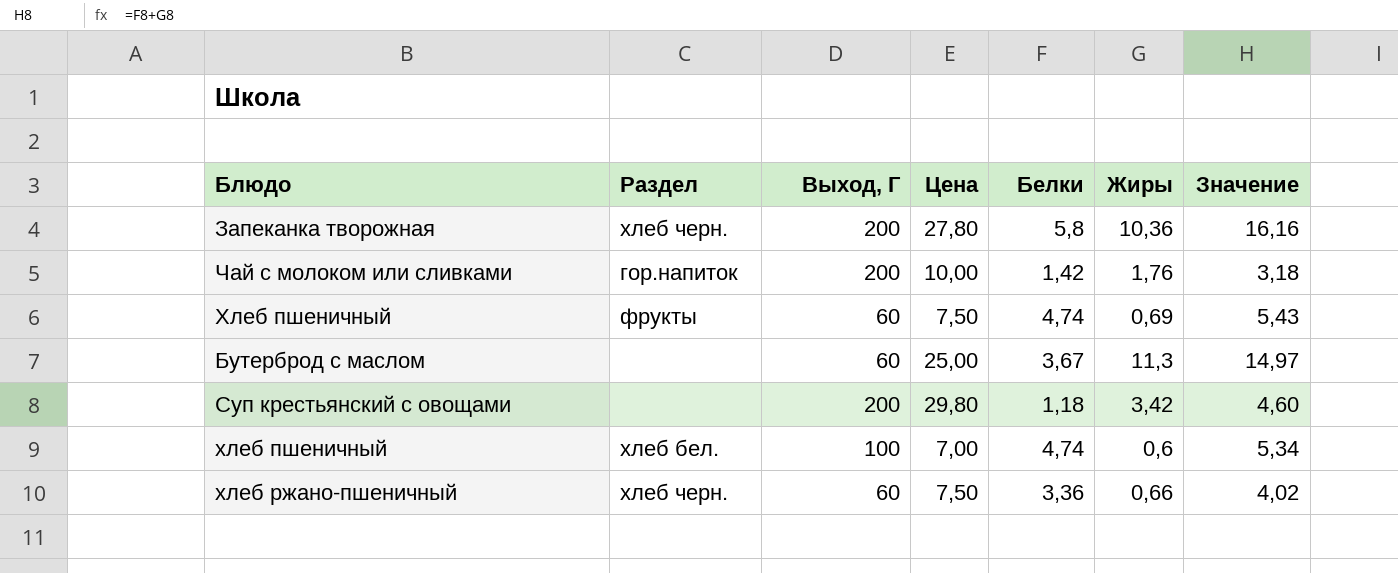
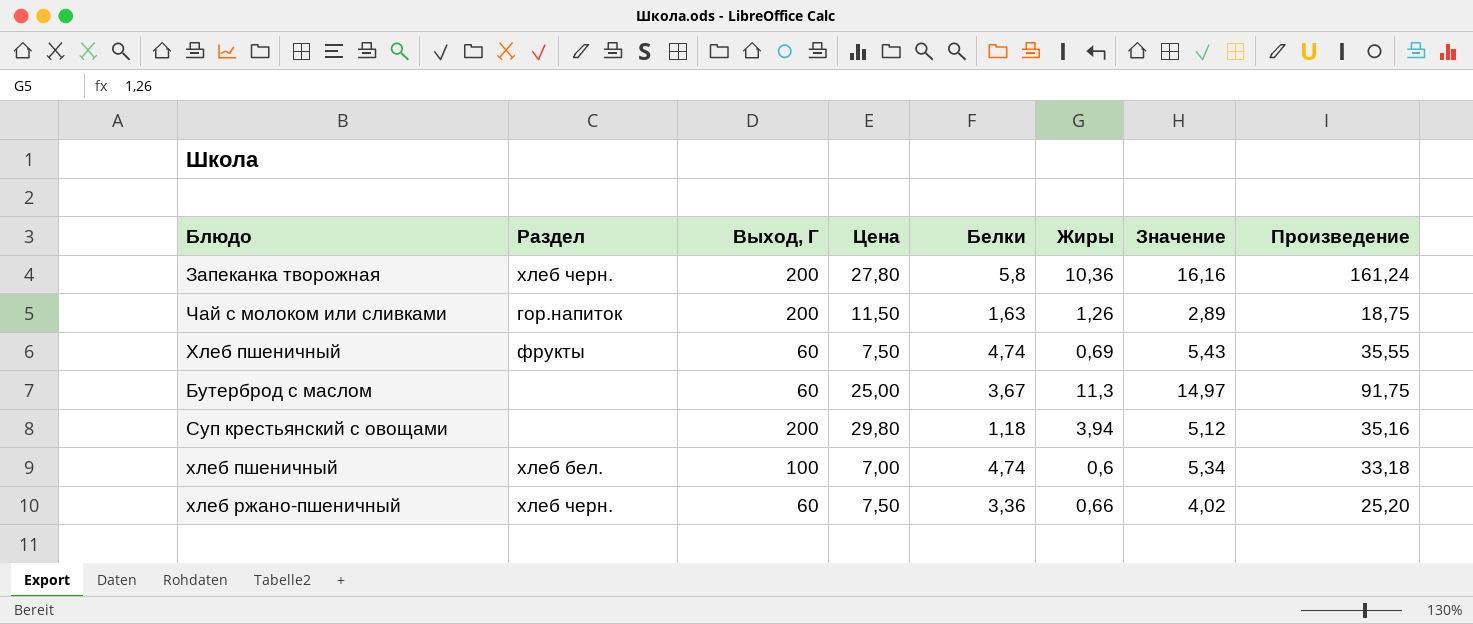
column Произведение | formula: none -> [Цена] * [Белки]
Чай с молоком или сливками | Цена: 10,00 -> 11,50
Чай с молоком или сливками | Белки: 1,42 -> 1,63
Чай с молоком или сливками | Жиры: 1,76 -> 1,26
Чай с молоком или сливками | Значение: 3,18 -> 2,89
Суп крестьянский с овощами | Жиры: 3,42 -> 3,94
Суп крестьянский с овощами | Значение: 4,60 -> 5,12

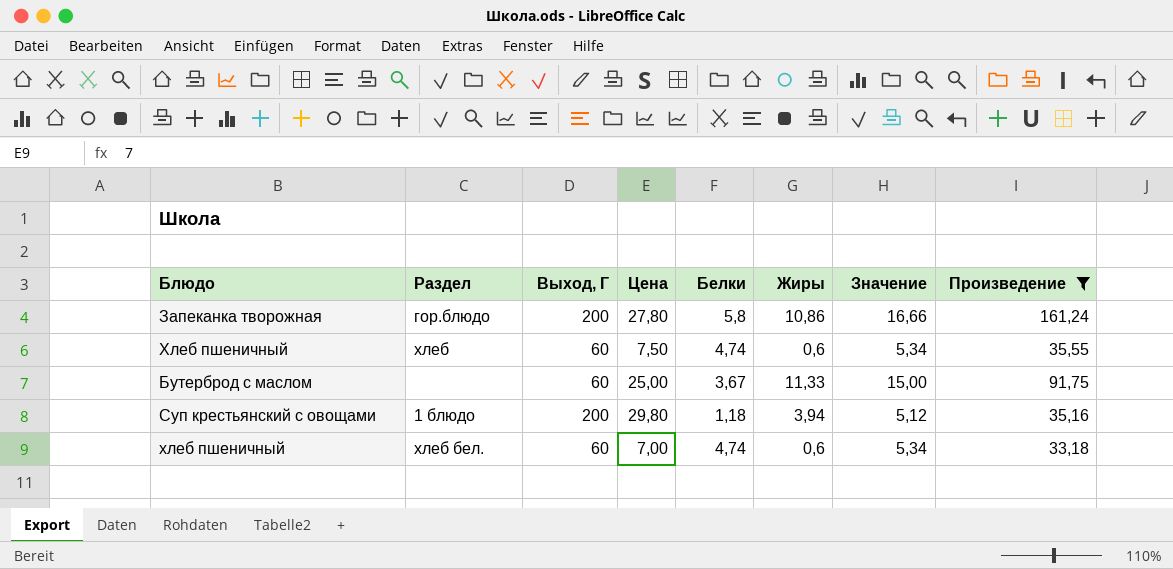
filter: none -> Произведение >= 33,18
Запеканка творожная | Раздел: хлеб черн. -> гор.блюдо
Запеканка творожная | Жиры: 10,36 -> 10,86
Запеканка творожная | Значение: 16,16 -> 16,66
Хлеб пшеничный | Раздел: фрукты -> хлеб
Хлеб пшеничный | Жиры: 0,69 -> 0,6
Хлеб пшеничный | Значение: 5,43 -> 5,34
Бутерброд с маслом | Жиры: 11,3 -> 11,33
Бутерброд с маслом | Значение: 14,97 -> 15,00
Суп крестьянский с овощами | Раздел: none -> 1 блюдо
хлеб пшеничный | Выход, Г: 100 -> 60

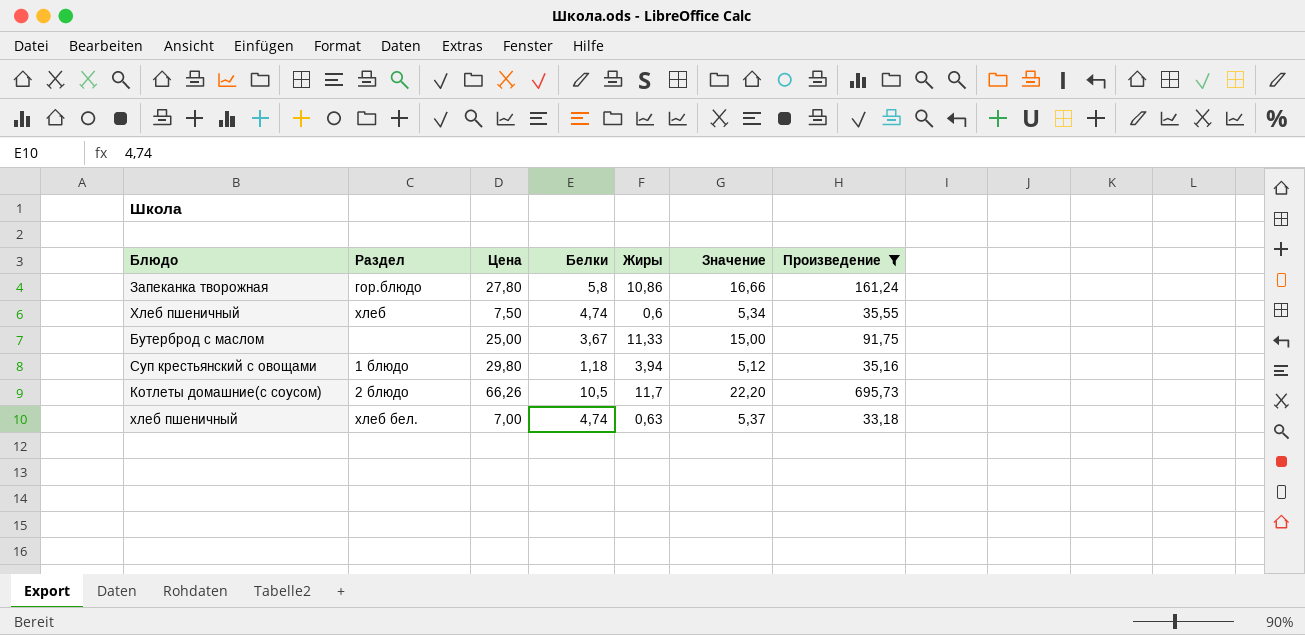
column Выход, Г | position: 3 -> none
row Котлеты домашние(с соусом): none -> 2 блюдо | 66,26 | 10,5 | 11,7 | 22,20 | 695,73
хлеб пшеничный | Жиры: 0,6 -> 0,63
хлеб пшеничный | Значение: 5,34 -> 5,37

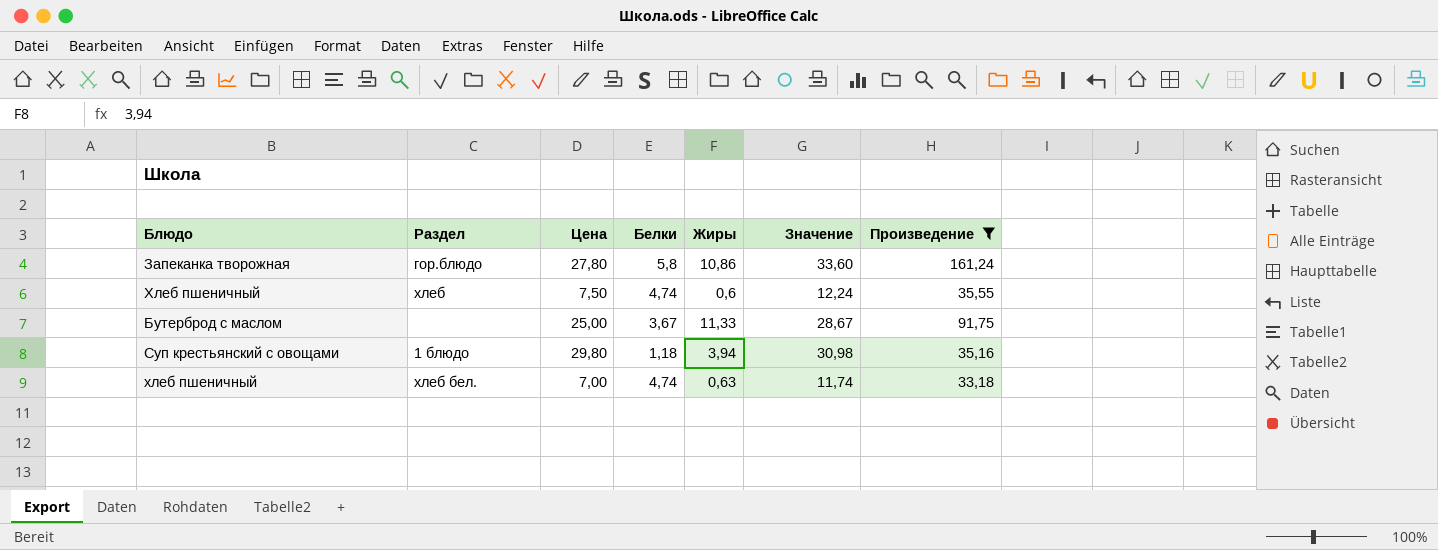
column Значение | formula: [Белки] + [Жиры] -> [Цена] + [Белки]
row Котлеты домашние(с соусом): 2 блюдо | 66,26 | 10,5 | 11,7 | 22,20 | 695,73 -> none

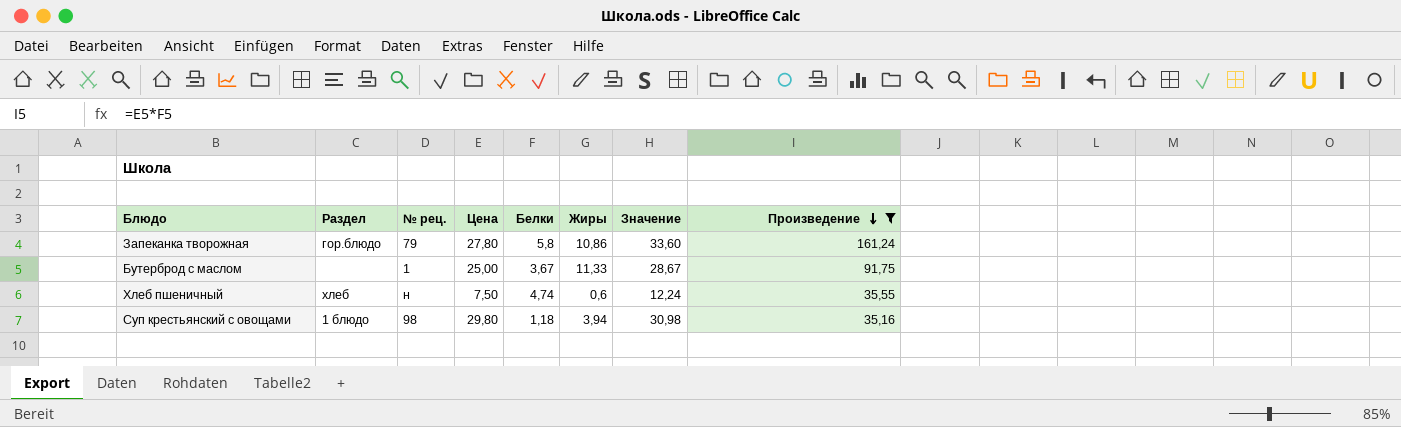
row order: none -> Произведение descending
column № рец. | position: none -> 3
row хлеб пшеничный: хлеб бел. | 7,00 | 4,74 | 0,63 | 11,74 | 33,18 -> none

